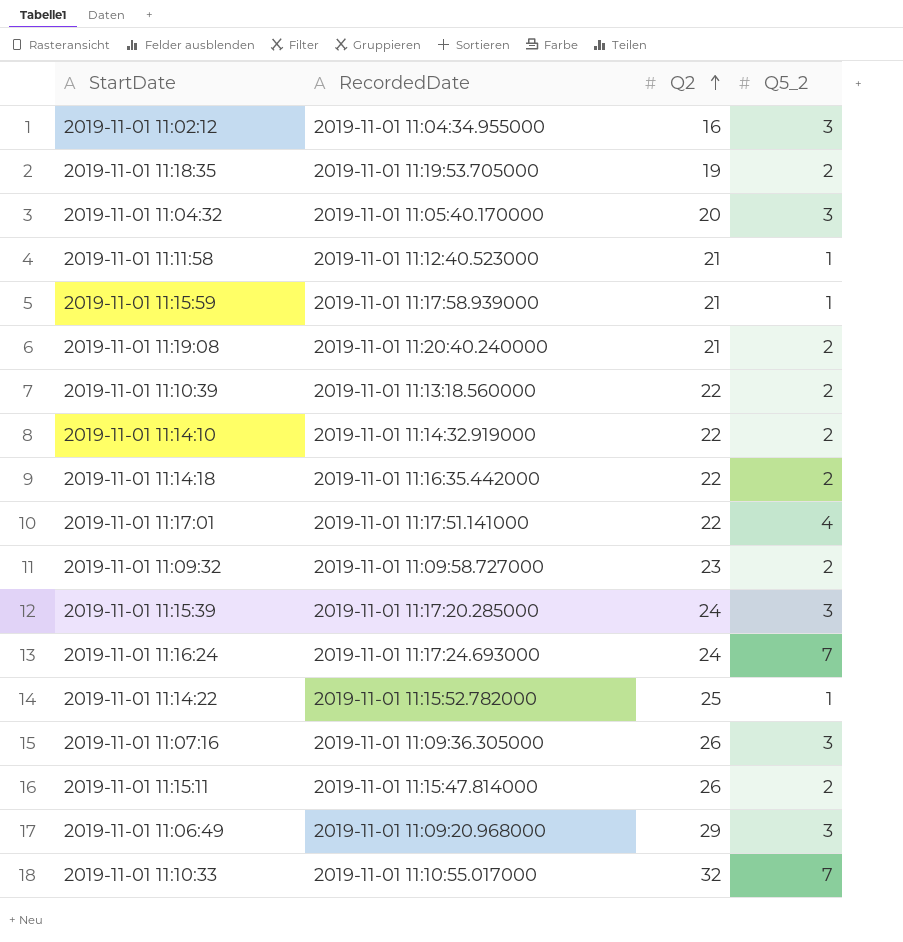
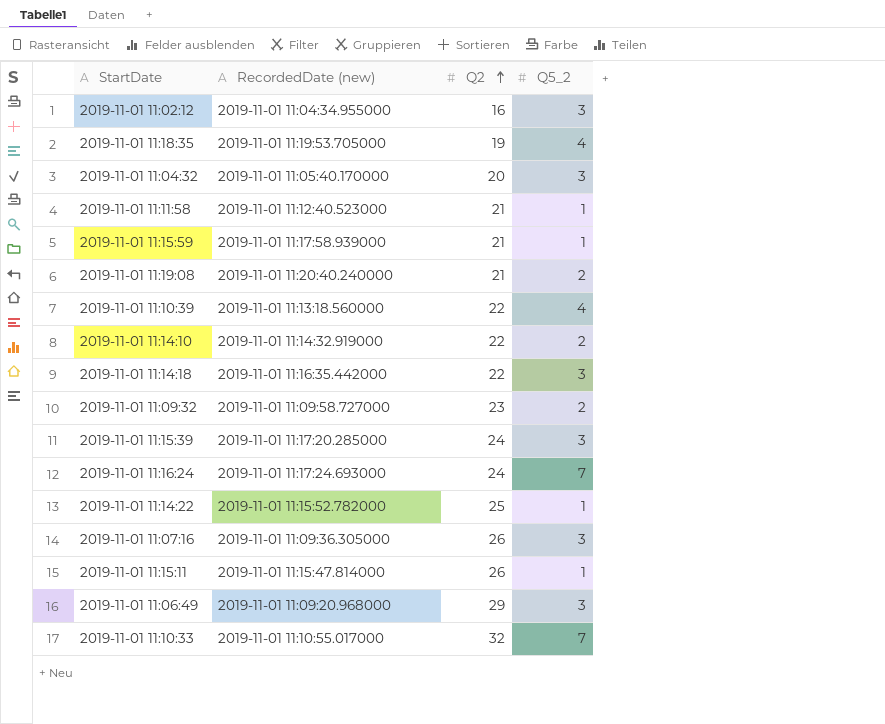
column name: RecordedDate -> RecordedDate (new)
row 2019-11-01 11:17:01: 2019-11-01 11:17:51.141000 | 22 | 4 -> none
2019-11-01 11:18:35 | Q5_2: 2 -> 4
2019-11-01 11:10:39 | Q5_2: 2 -> 4
2019-11-01 11:14:18 | Q5_2: 2 -> 3
2019-11-01 11:15:11 | Q5_2: 2 -> 1

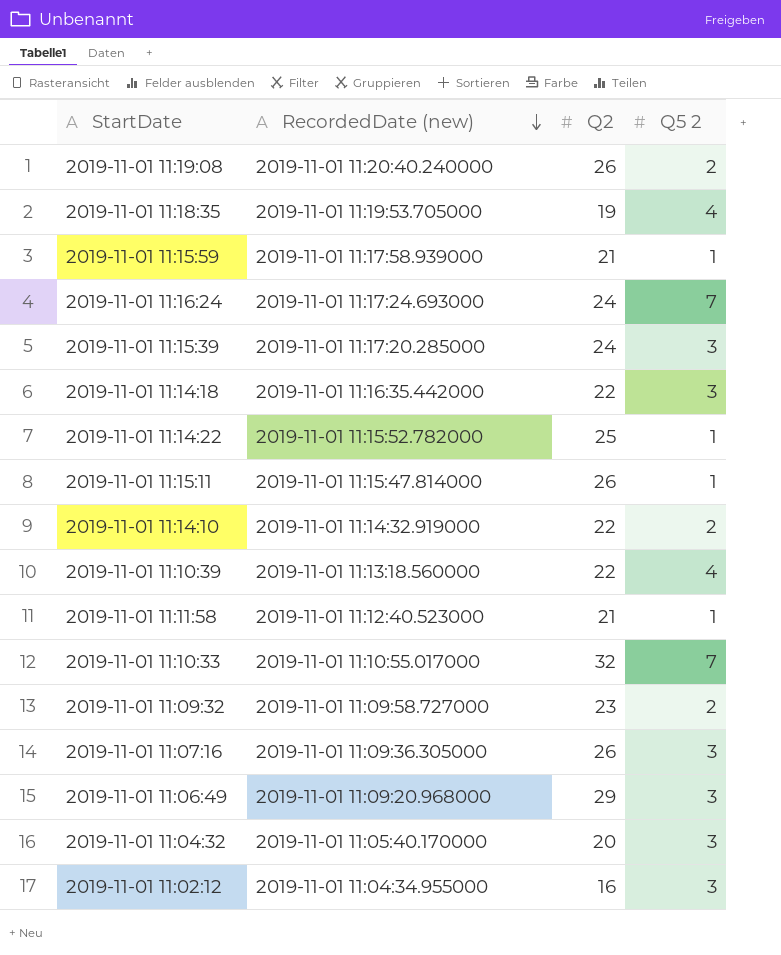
row order: Q2 ascending -> RecordedDate (new) descending
column name: Q5_2 -> Q5 2
2019-11-01 11:19:08 | Q2: 21 -> 26

